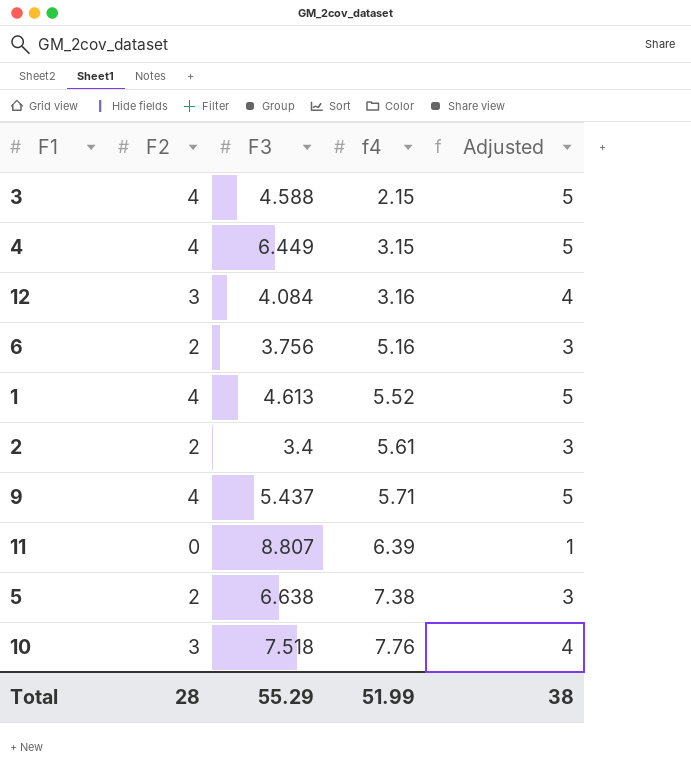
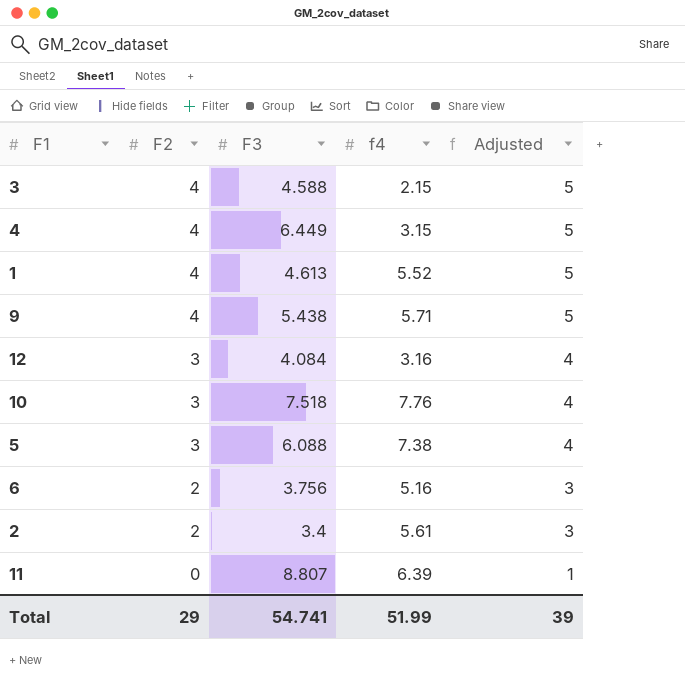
row order: f4 ascending -> F2 descending
9 | F3: 5.437 -> 5.438
5 | F2: 2 -> 3
5 | F3: 6.638 -> 6.088
5 | Adjusted: 3 -> 4
Total | F2: 28 -> 29
Total | F3: 55.29 -> 54.741
Total | Adjusted: 38 -> 39

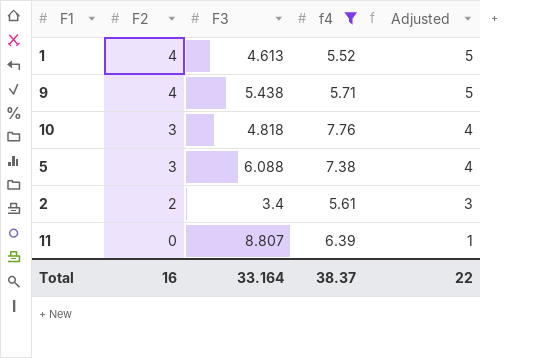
filter: none -> f4 >= 5.52
10 | F3: 7.518 -> 4.818
Total | F2: 29 -> 16
Total | F3: 54.741 -> 33.164
Total | f4: 51.99 -> 38.37
Total | Adjusted: 39 -> 22

